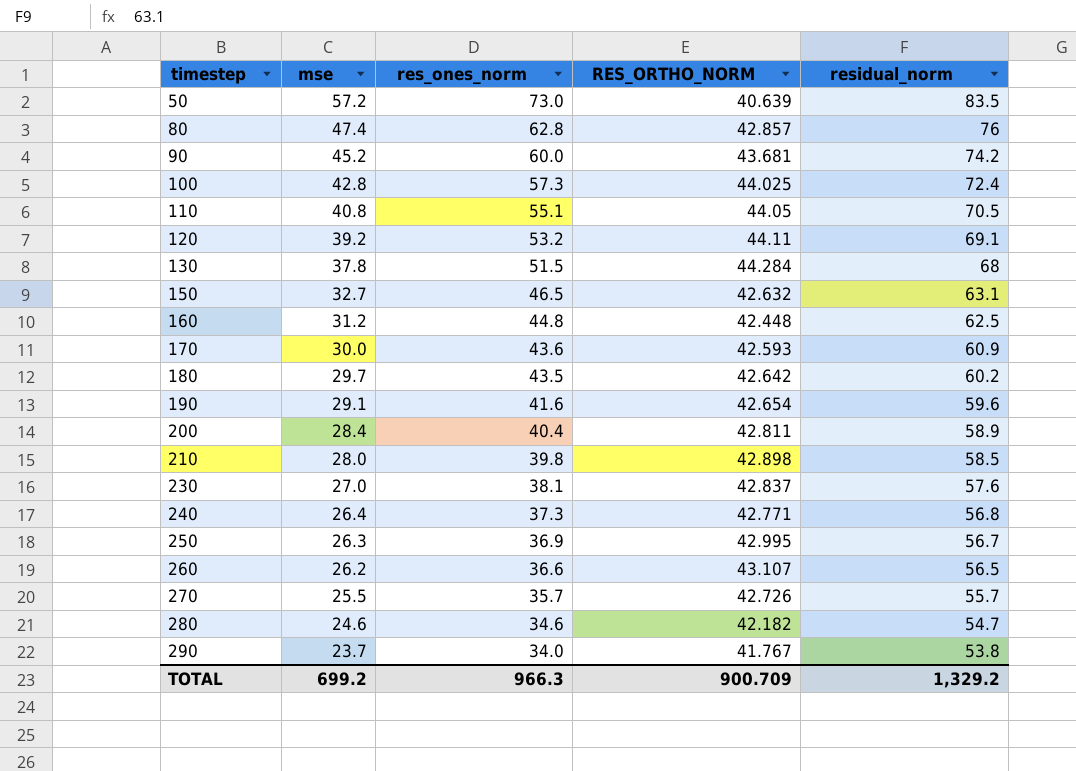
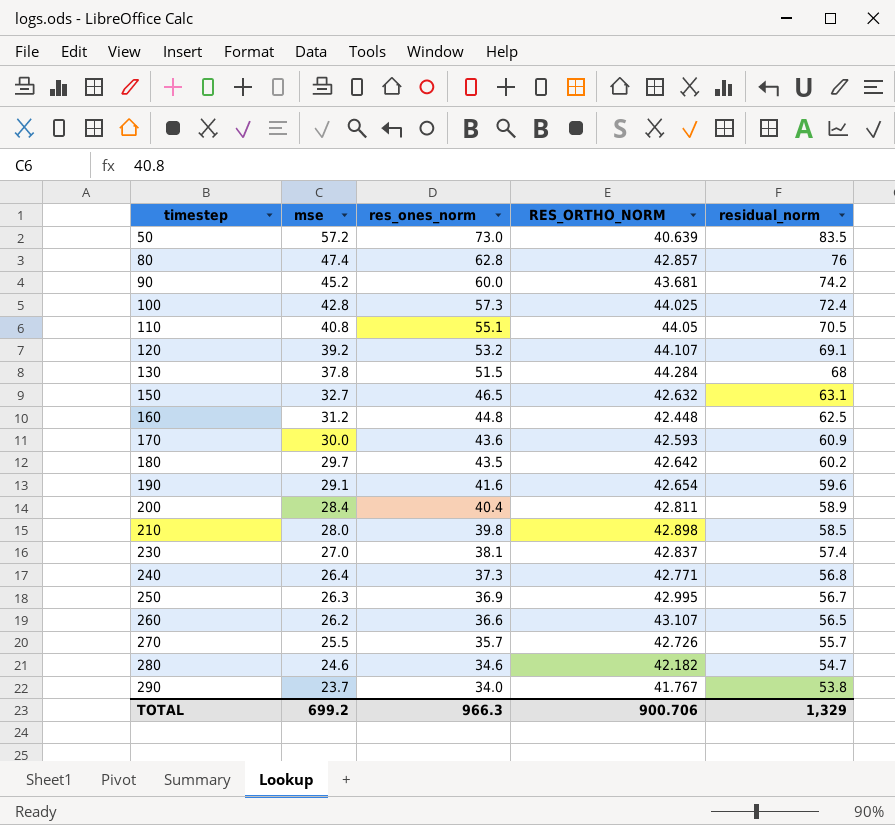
120 | RES_ORTHO_NORM: 44.11 -> 44.107
230 | residual_norm: 57.6 -> 57.4
TOTAL | RES_ORTHO_NORM: 900.709 -> 900.706
TOTAL | residual_norm: 1,329.2 -> 1,329

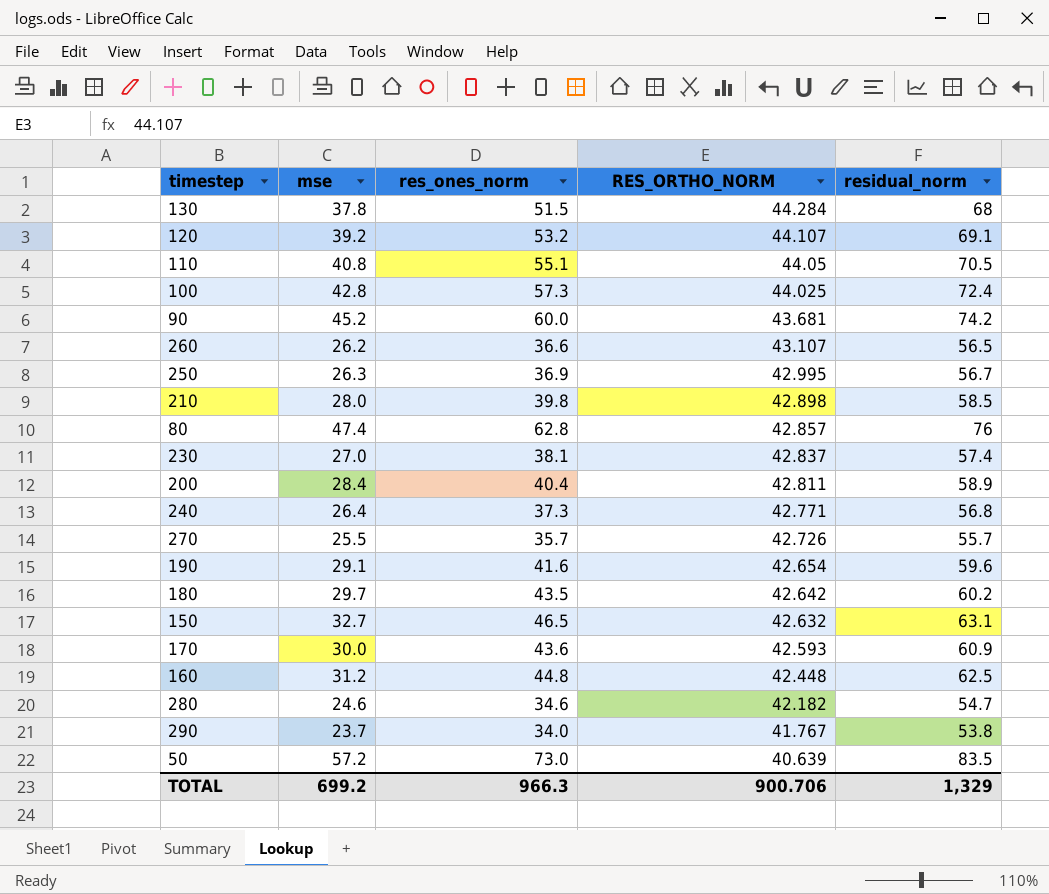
row order: timestep ascending -> RES_ORTHO_NORM descending

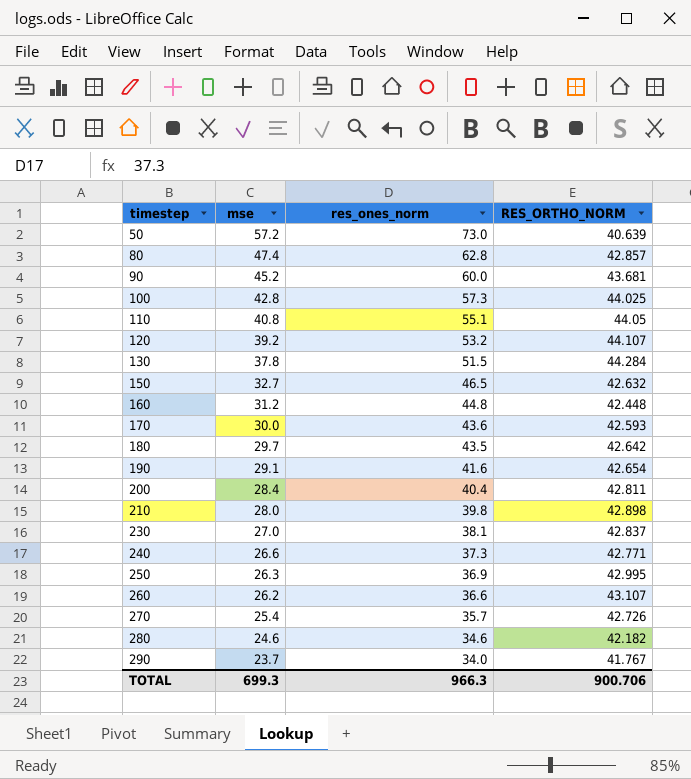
row order: RES_ORTHO_NORM descending -> timestep ascending
column residual_norm | position: 5 -> none
240 | mse: 26.4 -> 26.6
270 | mse: 25.5 -> 25.4
TOTAL | mse: 699.2 -> 699.3

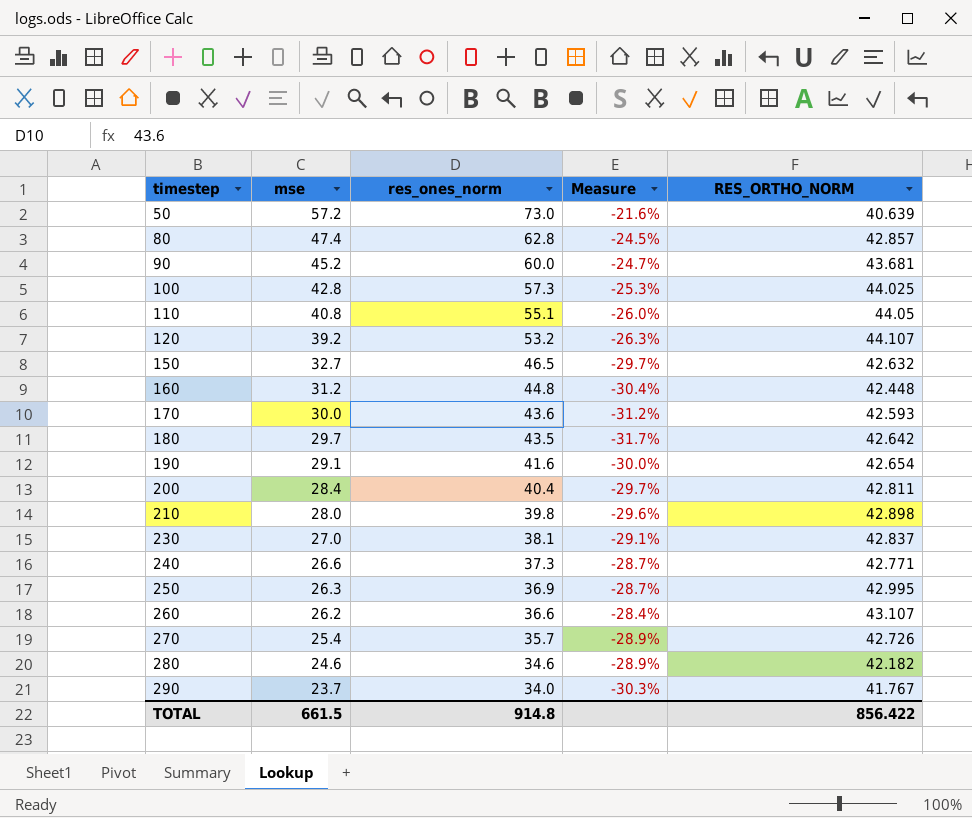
column Measure | formula: none -> ([mse] - [res_ones_norm]) / [res_ones_norm]
row 130: 37.8 | 51.5 | 44.284 -> none
TOTAL | mse: 699.3 -> 661.5
TOTAL | res_ones_norm: 966.3 -> 914.8
TOTAL | RES_ORTHO_NORM: 900.706 -> 856.422

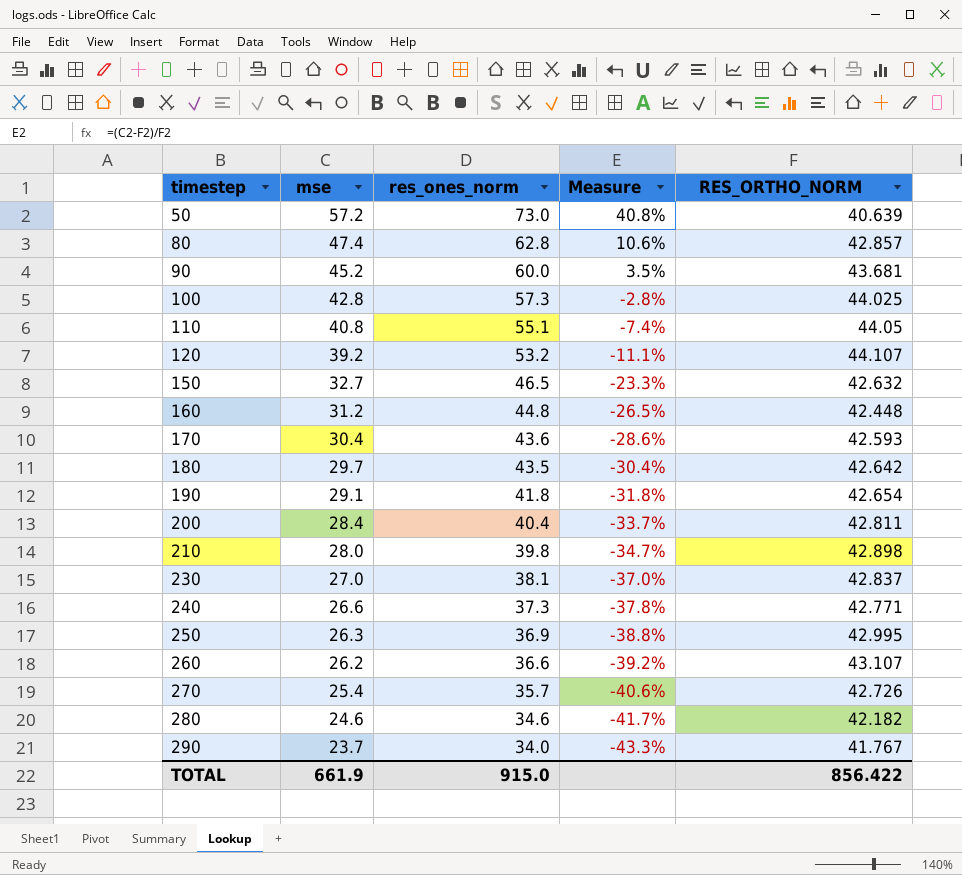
column Measure | formula: ([mse] - [res_ones_norm]) / [res_ones_norm] -> ([mse] - [RES_ORTHO_NORM]) / [RES_ORTHO_NORM]
170 | mse: 30.0 -> 30.4
190 | res_ones_norm: 41.6 -> 41.8
TOTAL | mse: 661.5 -> 661.9
TOTAL | res_ones_norm: 914.8 -> 915.0

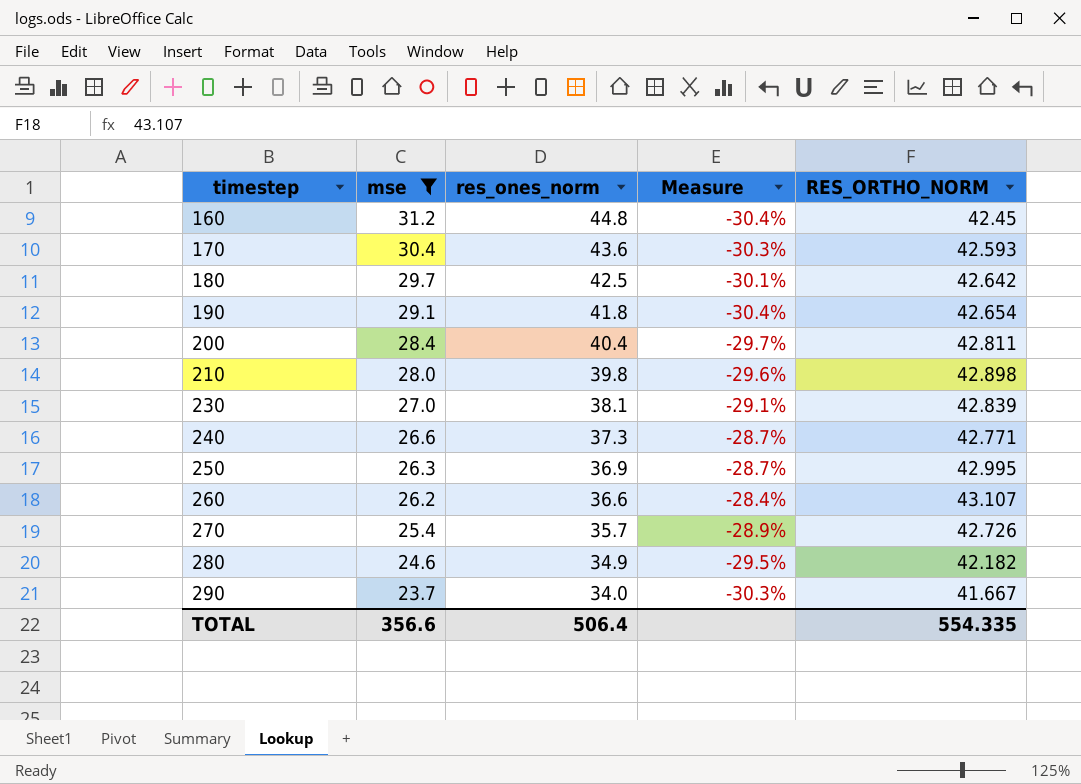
filter: none -> mse <= 31.2
column Measure | formula: ([mse] - [RES_ORTHO_NORM]) / [RES_ORTHO_NORM] -> ([mse] - [res_ones_norm]) / [res_ones_norm]
160 | RES_ORTHO_NORM: 42.448 -> 42.45
180 | res_ones_norm: 43.5 -> 42.5
230 | RES_ORTHO_NORM: 42.837 -> 42.839
280 | res_ones_norm: 34.6 -> 34.9
290 | RES_ORTHO_NORM: 41.767 -> 41.667
TOTAL | mse: 661.9 -> 356.6
TOTAL | res_ones_norm: 915.0 -> 506.4
TOTAL | RES_ORTHO_NORM: 856.422 -> 554.335

